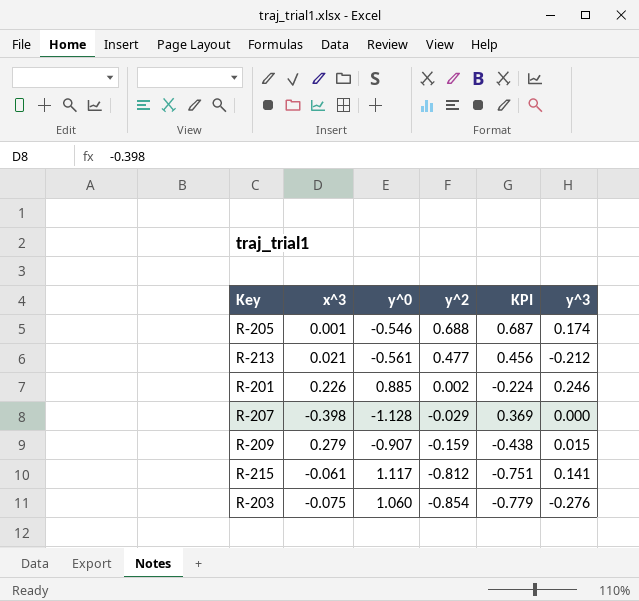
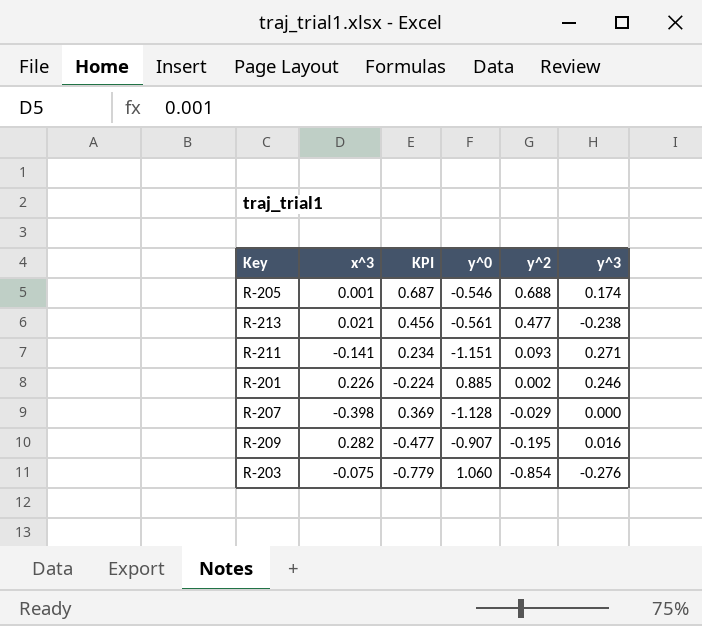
column KPI | position: 5 -> 3
row R-215: -0.061 | 1.117 | -0.812 | -0.751 | 0.141 -> none
R-213 | y^3: -0.212 -> -0.238
row R-211: none -> -0.141 | 0.234 | -1.151 | 0.093 | 0.271
R-209 | x^3: 0.279 -> 0.282
R-209 | KPI: -0.438 -> -0.477
R-209 | y^2: -0.159 -> -0.195
R-209 | y^3: 0.015 -> 0.016

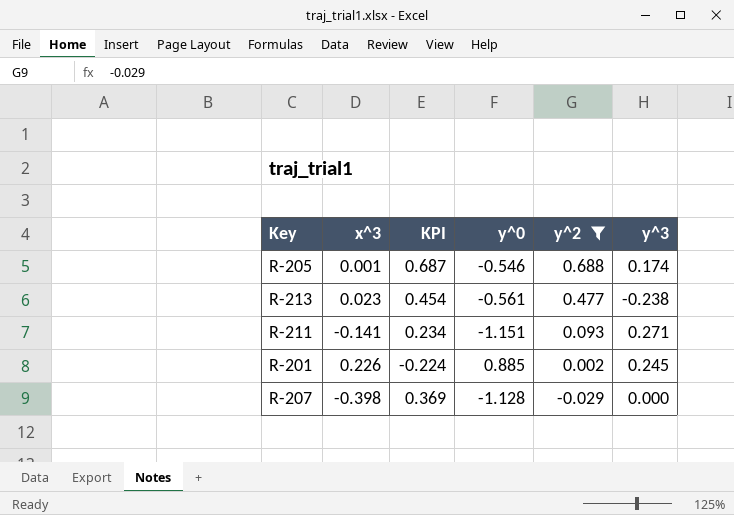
filter: none -> y^2 >= -0.029
R-213 | x^3: 0.021 -> 0.023
R-213 | KPI: 0.456 -> 0.454
R-201 | y^3: 0.246 -> 0.245

